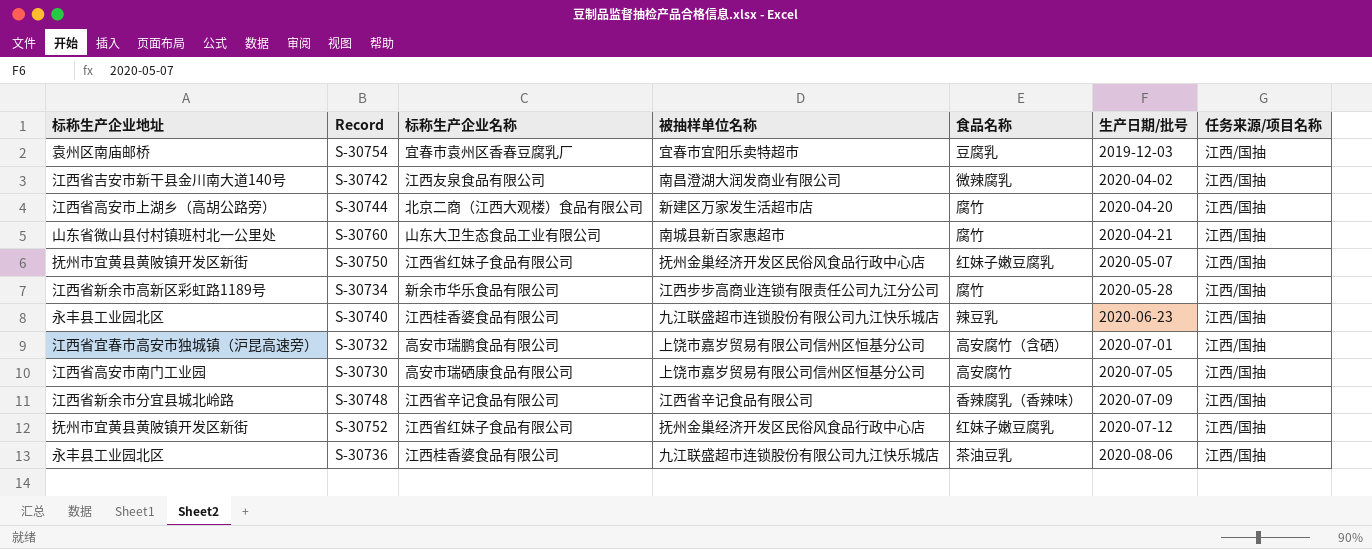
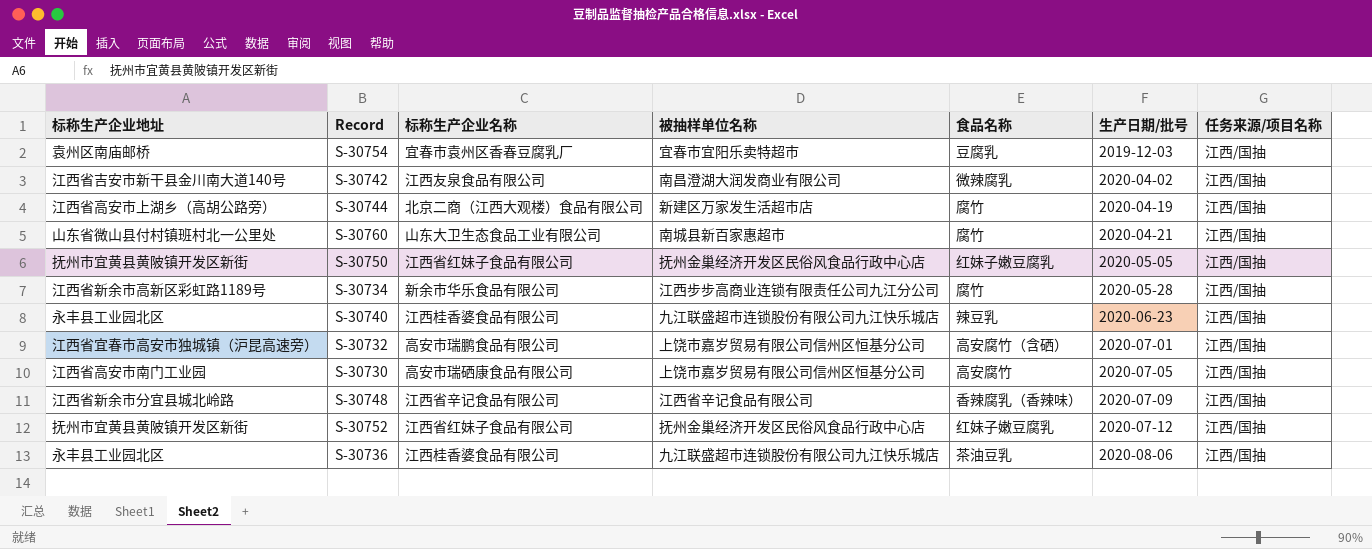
S-30744 | 生产日期/批号: 2020-04-20 -> 2020-04-19
S-30750 | 生产日期/批号: 2020-05-07 -> 2020-05-05

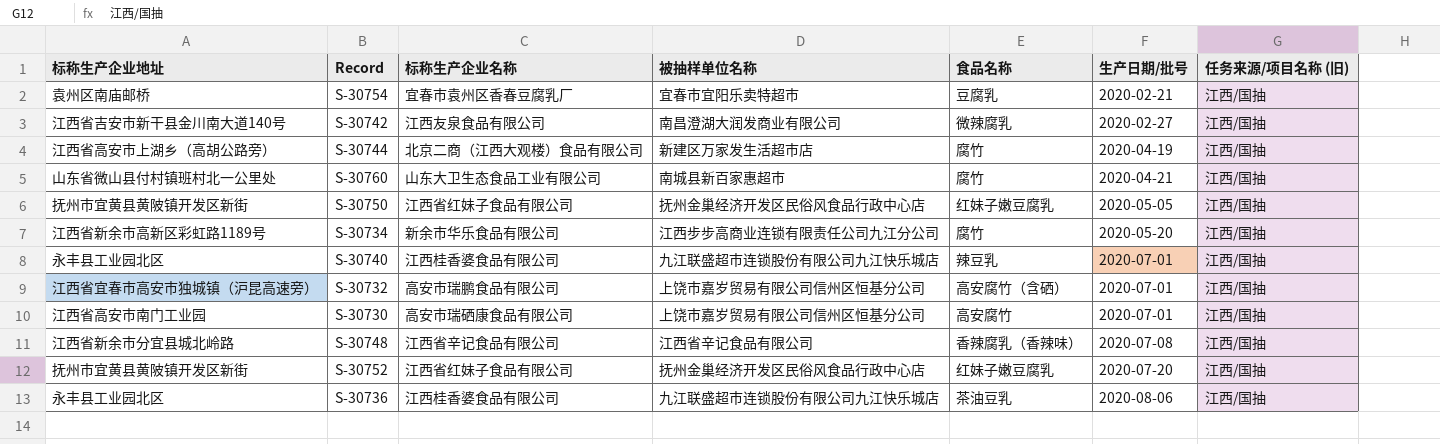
column name: 任务来源/项目名称 -> 任务来源/项目名称 (旧)
S-30754 | 生产日期/批号: 2019-12-03 -> 2020-02-21
S-30742 | 生产日期/批号: 2020-04-02 -> 2020-02-27
S-30734 | 生产日期/批号: 2020-05-28 -> 2020-05-20
S-30740 | 生产日期/批号: 2020-06-23 -> 2020-07-01
S-30730 | 生产日期/批号: 2020-07-05 -> 2020-07-01
S-30748 | 生产日期/批号: 2020-07-09 -> 2020-07-08
S-30752 | 生产日期/批号: 2020-07-12 -> 2020-07-20

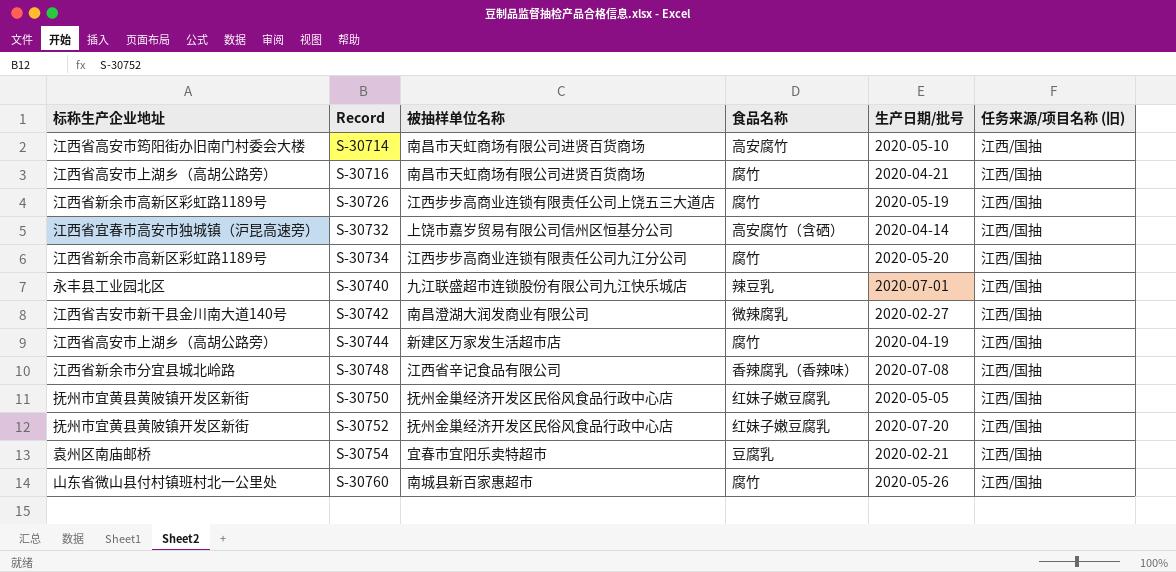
row order: 生产日期/批号 ascending -> Record ascending
column 标称生产企业名称 | position: 3 -> none
row S-30730: 江西省高安市南门工业园 | 高安市瑞硒康食品有限公司 | 上饶市嘉岁贸易有限公司信州区恒基分公司 | 高安腐竹 | 2020-07-01 | 江西/国抽 -> none
row S-30736: 永丰县工业园北区 | 江西桂香婆食品有限公司 | 九江联盛超市连锁股份有限公司九江快乐城店 | 茶油豆乳 | 2020-08-06 | 江西/国抽 -> none
row S-30714: none -> 江西省高安市筠阳街办旧南门村委会大楼 | 南昌市天虹商场有限公司进贤百货商场 | 高安腐竹 | 2020-05-10 | 江西/国抽
row S-30716: none -> 江西省高安市上湖乡（高胡公路旁） | 南昌市天虹商场有限公司进贤百货商场 | 腐竹 | 2020-04-21 | 江西/国抽
row S-30726: none -> 江西省新余市高新区彩虹路1189号 | 江西步步高商业连锁有限责任公司上饶五三大道店 | 腐竹 | 2020-05-19 | 江西/国抽
S-30732 | 生产日期/批号: 2020-07-01 -> 2020-04-14
S-30760 | 生产日期/批号: 2020-04-21 -> 2020-05-26

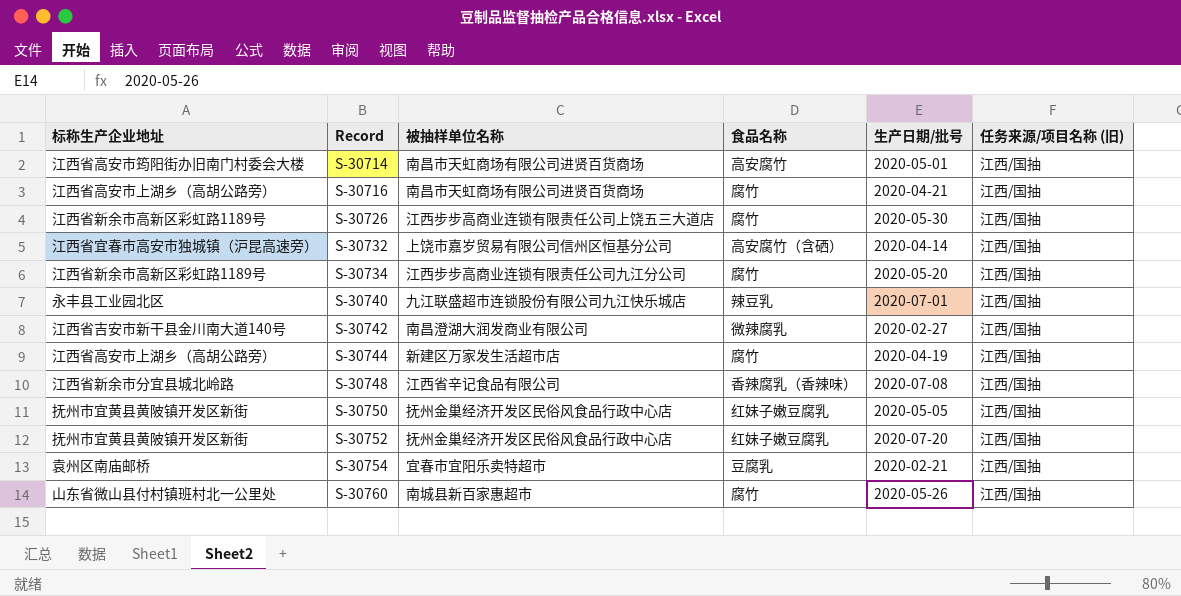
S-30714 | 生产日期/批号: 2020-05-10 -> 2020-05-01
S-30726 | 生产日期/批号: 2020-05-19 -> 2020-05-30

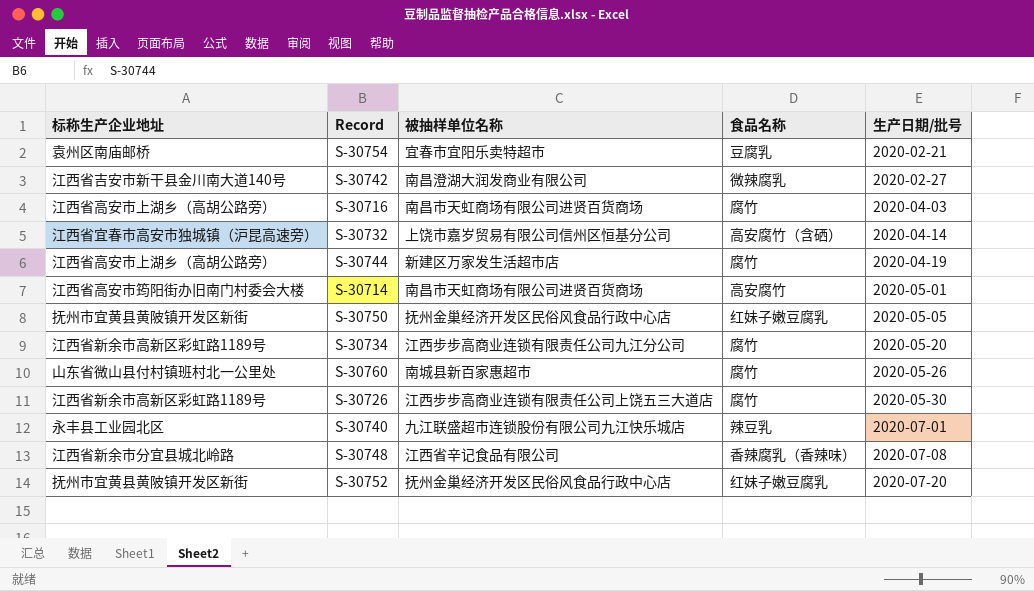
row order: Record ascending -> 生产日期/批号 ascending
column 任务来源/项目名称 (旧) | position: 6 -> none
S-30716 | 生产日期/批号: 2020-04-21 -> 2020-04-03

